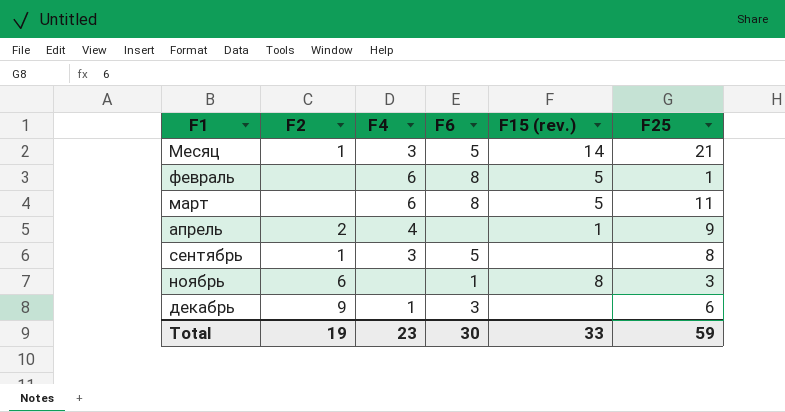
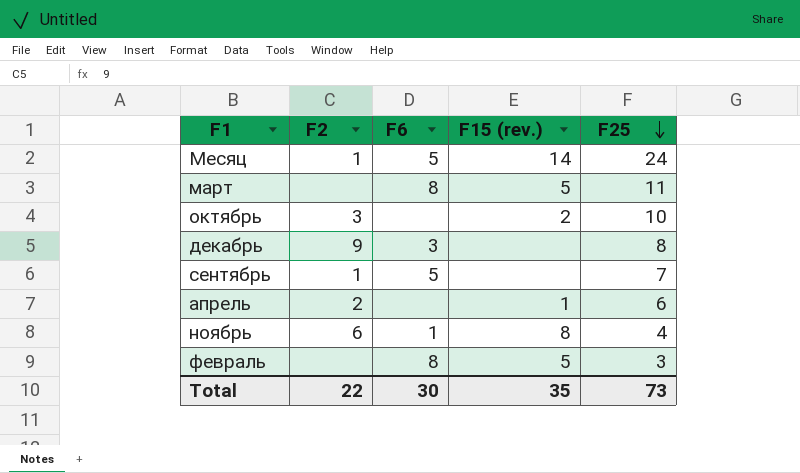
row order: none -> F25 descending
column F4 | position: 3 -> none
Месяц | F25: 21 -> 24
row октябрь: none -> 3 | none | 2 | 10
декабрь | F25: 6 -> 8
сентябрь | F25: 8 -> 7
апрель | F25: 9 -> 6
ноябрь | F25: 3 -> 4
февраль | F25: 1 -> 3
Total | F2: 19 -> 22
Total | F15 (rev.): 33 -> 35
Total | F25: 59 -> 73

